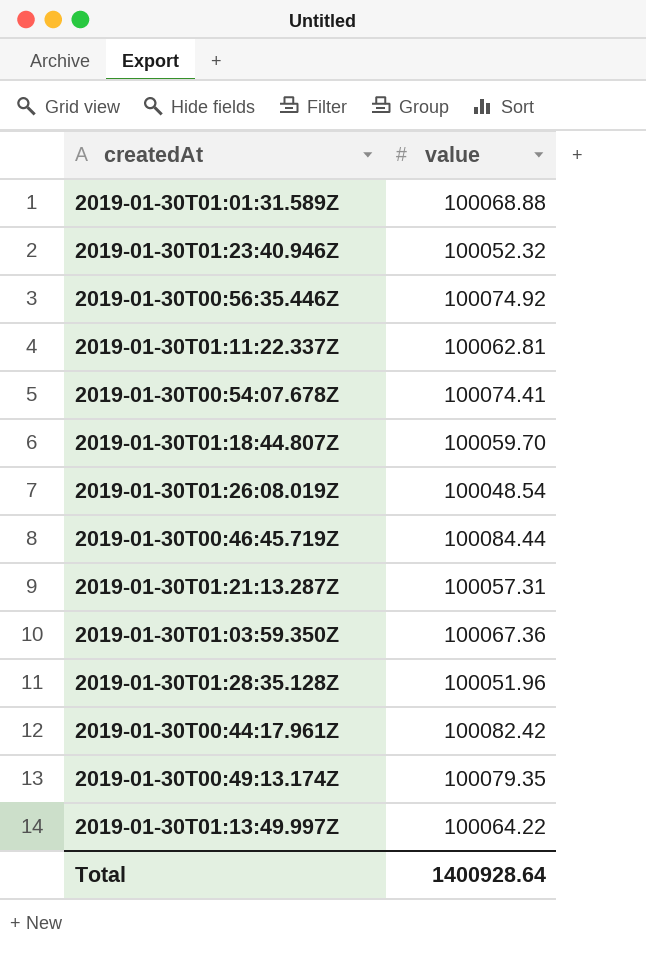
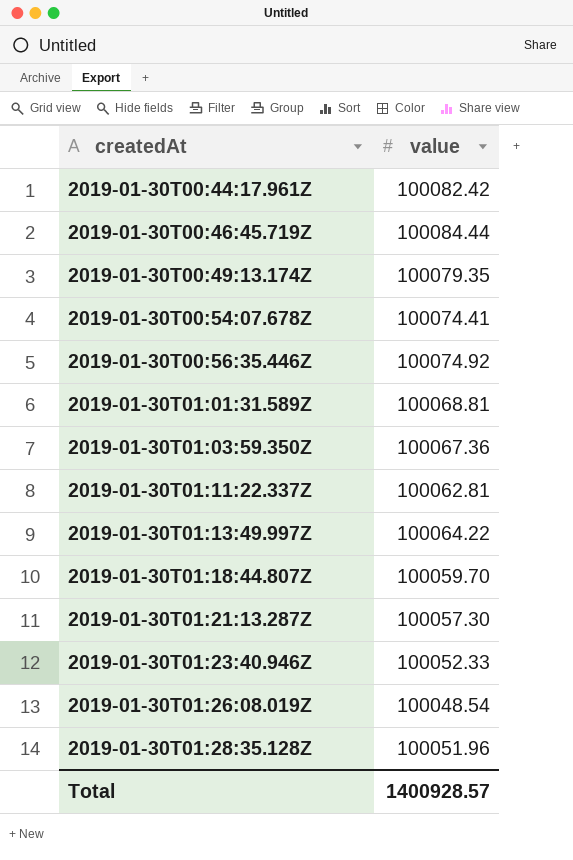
row order: none -> createdAt ascending
2019-01-30T01:01:31.589Z | value: 100068.88 -> 100068.81
2019-01-30T01:21:13.287Z | value: 100057.31 -> 100057.30
2019-01-30T01:23:40.946Z | value: 100052.32 -> 100052.33
Total | value: 1400928.64 -> 1400928.57

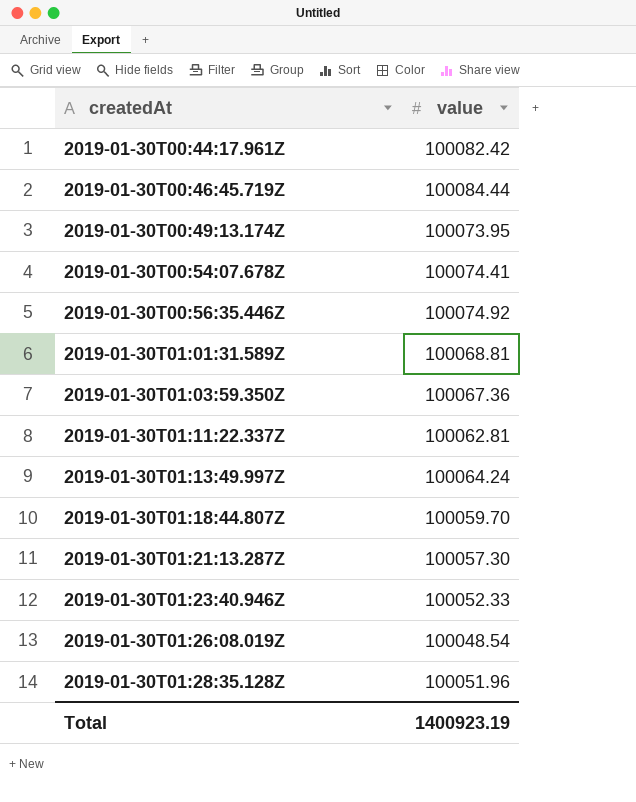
2019-01-30T00:49:13.174Z | value: 100079.35 -> 100073.95
2019-01-30T01:13:49.997Z | value: 100064.22 -> 100064.24
Total | value: 1400928.57 -> 1400923.19

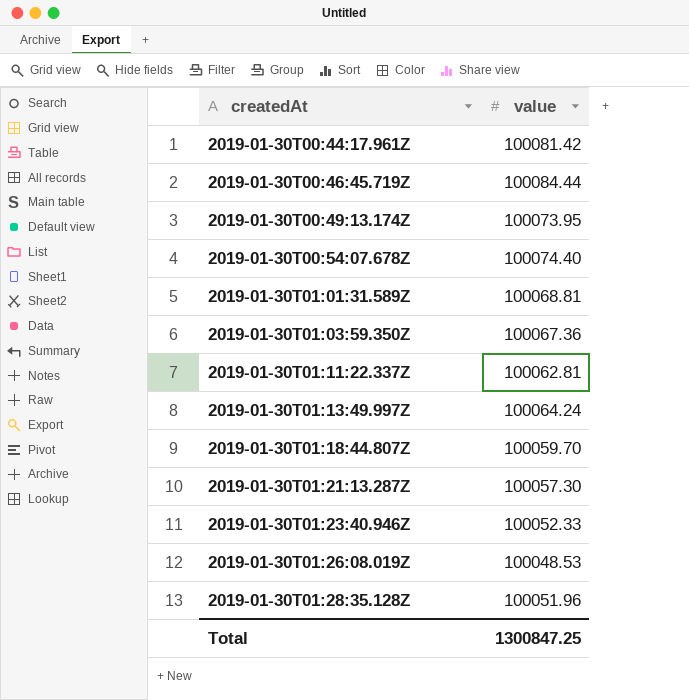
row 2019-01-30T00:56:35.446Z: 100074.92 -> none
2019-01-30T00:44:17.961Z | value: 100082.42 -> 100081.42
2019-01-30T00:54:07.678Z | value: 100074.41 -> 100074.40
2019-01-30T01:26:08.019Z | value: 100048.54 -> 100048.53
Total | value: 1400923.19 -> 1300847.25

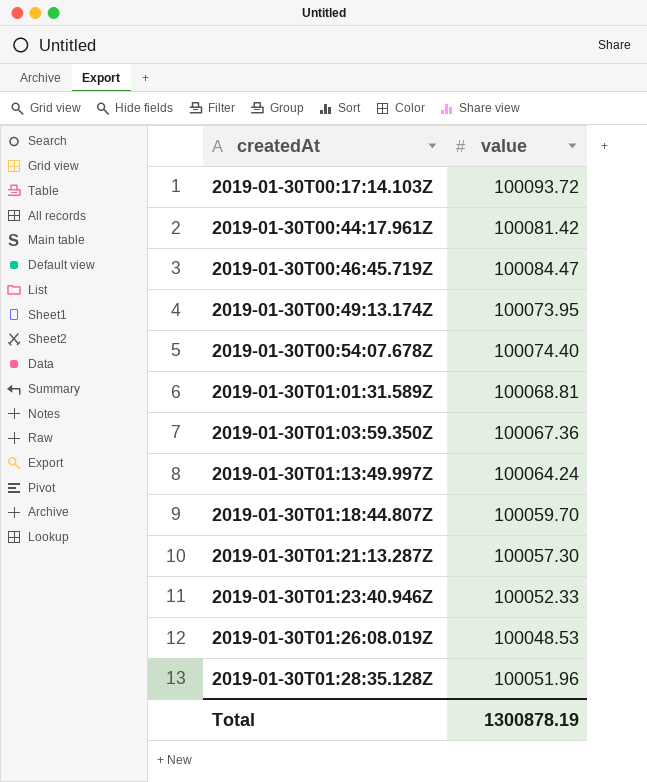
row 2019-01-30T01:11:22.337Z: 100062.81 -> none
row 2019-01-30T00:17:14.103Z: none -> 100093.72
2019-01-30T00:46:45.719Z | value: 100084.44 -> 100084.47
Total | value: 1300847.25 -> 1300878.19

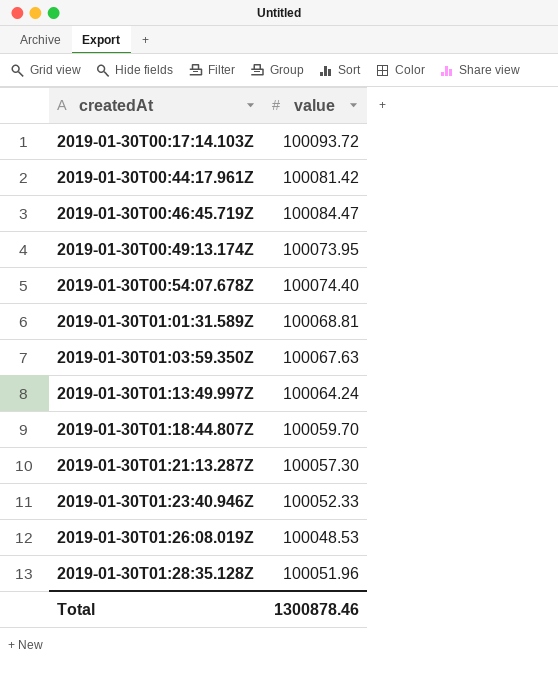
2019-01-30T01:03:59.350Z | value: 100067.36 -> 100067.63
Total | value: 1300878.19 -> 1300878.46

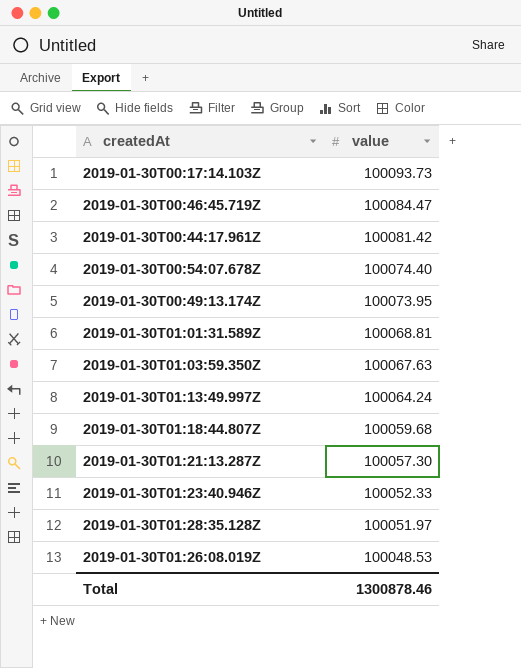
row order: createdAt ascending -> value descending
2019-01-30T00:17:14.103Z | value: 100093.72 -> 100093.73
2019-01-30T01:18:44.807Z | value: 100059.70 -> 100059.68
2019-01-30T01:28:35.128Z | value: 100051.96 -> 100051.97

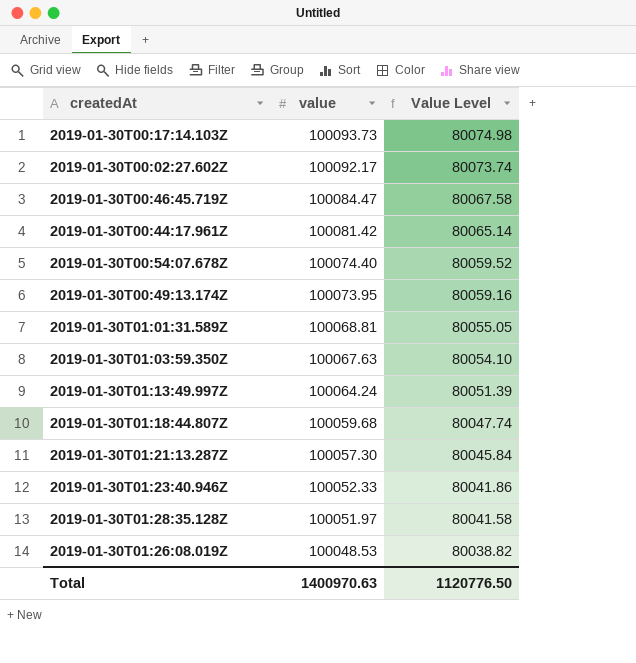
column Value Level | formula: none -> [value] * 0.8
row 2019-01-30T00:02:27.602Z: none -> 100092.17 | 80073.74
Total | value: 1300878.46 -> 1400970.63

